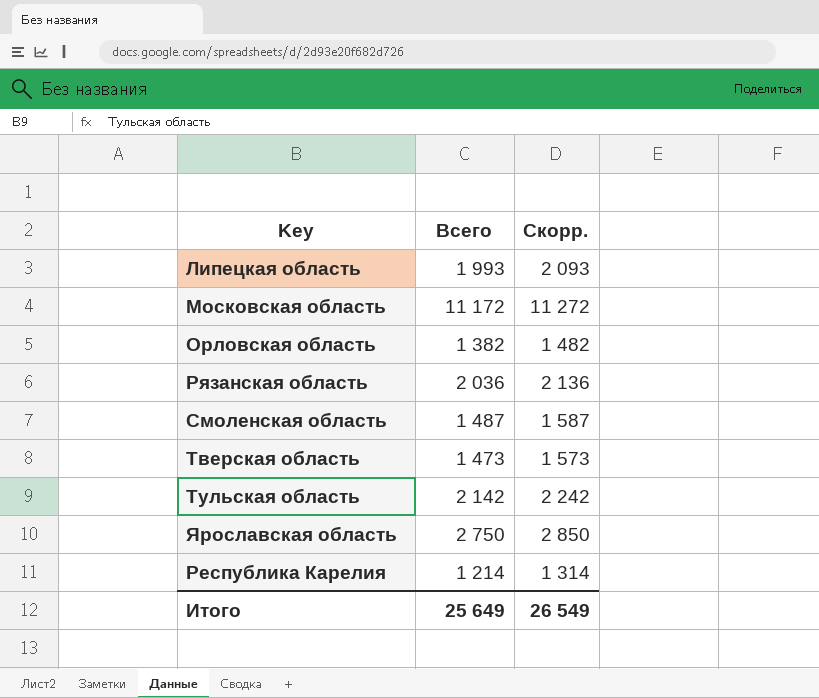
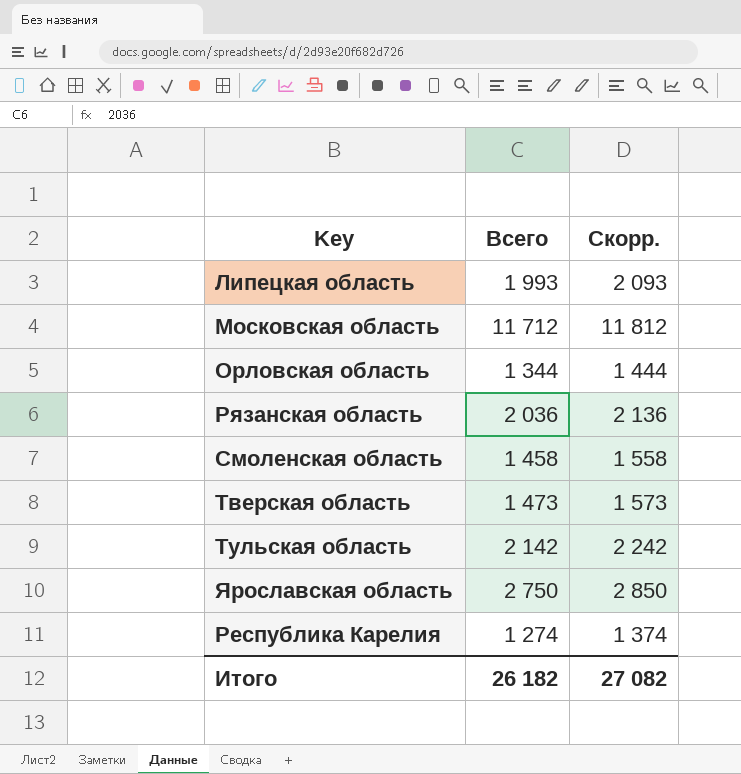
Московская область | Всего: 11 172 -> 11 712
Московская область | Скорр.: 11 272 -> 11 812
Орловская область | Всего: 1 382 -> 1 344
Орловская область | Скорр.: 1 482 -> 1 444
Смоленская область | Всего: 1 487 -> 1 458
Смоленская область | Скорр.: 1 587 -> 1 558
Республика Карелия | Всего: 1 214 -> 1 274
Республика Карелия | Скорр.: 1 314 -> 1 374
Итого | Всего: 25 649 -> 26 182
Итого | Скорр.: 26 549 -> 27 082

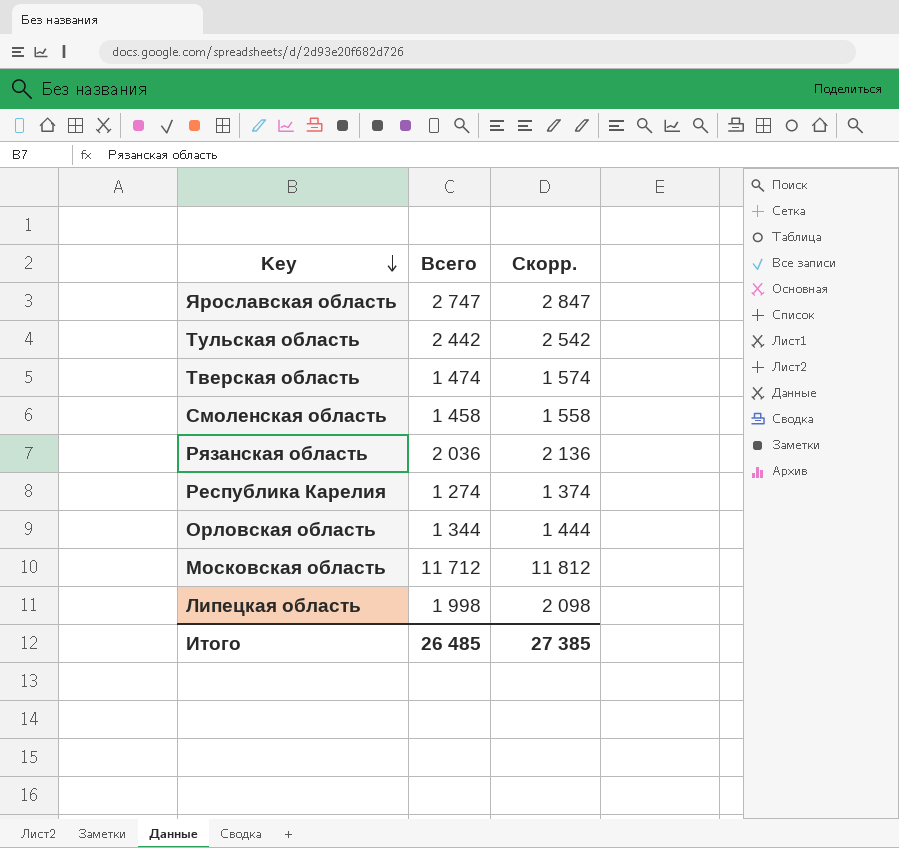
row order: none -> Key descending
Ярославская область | Всего: 2 750 -> 2 747
Ярославская область | Скорр.: 2 850 -> 2 847
Тульская область | Всего: 2 142 -> 2 442
Тульская область | Скорр.: 2 242 -> 2 542
Тверская область | Всего: 1 473 -> 1 474
Тверская область | Скорр.: 1 573 -> 1 574
Липецкая область | Всего: 1 993 -> 1 998
Липецкая область | Скорр.: 2 093 -> 2 098
Итого | Всего: 26 182 -> 26 485
Итого | Скорр.: 27 082 -> 27 385

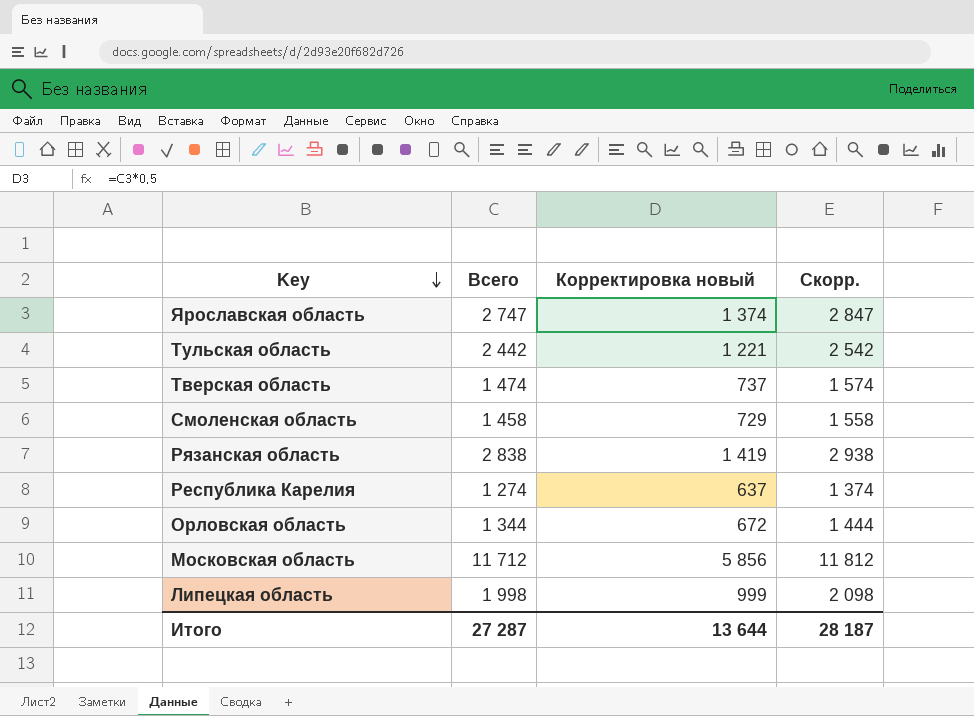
column Корректировка новый | formula: none -> [Всего] * 0,5
Рязанская область | Всего: 2 036 -> 2 838
Рязанская область | Скорр.: 2 136 -> 2 938
Итого | Всего: 26 485 -> 27 287
Итого | Скорр.: 27 385 -> 28 187

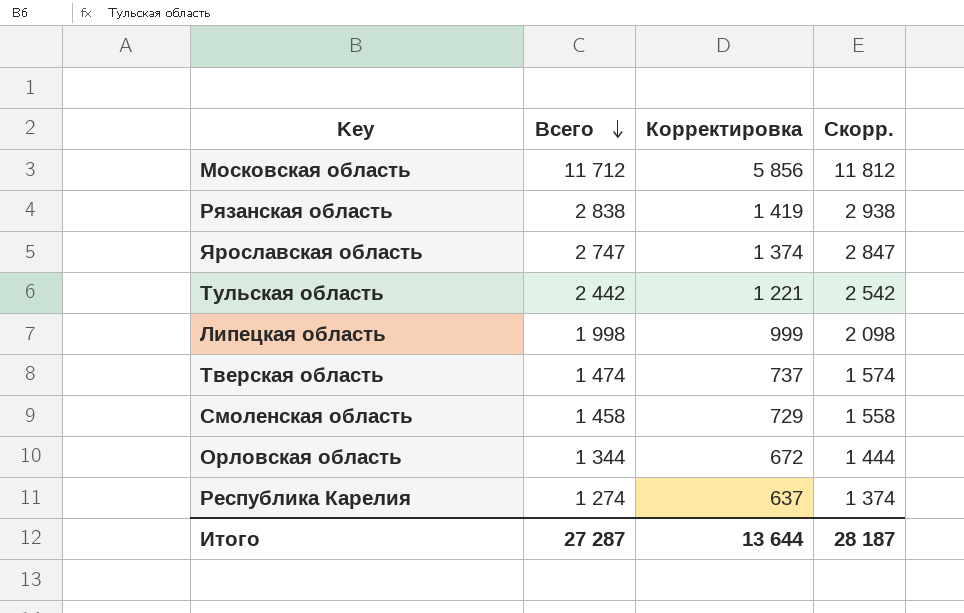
row order: Key descending -> Всего descending
column name: Корректировка новый -> Корректировка

